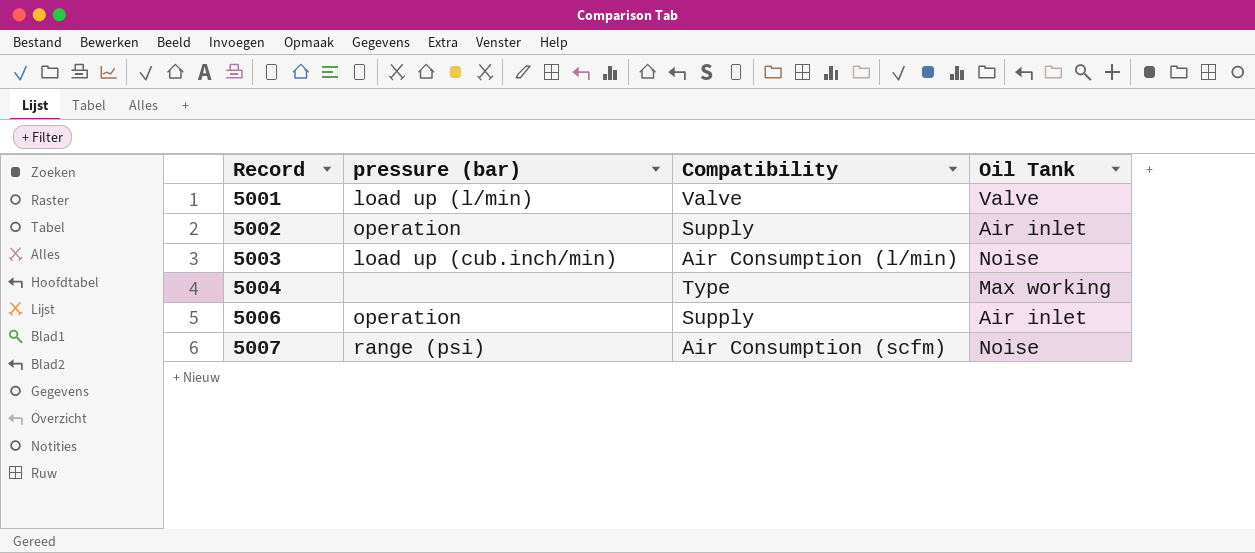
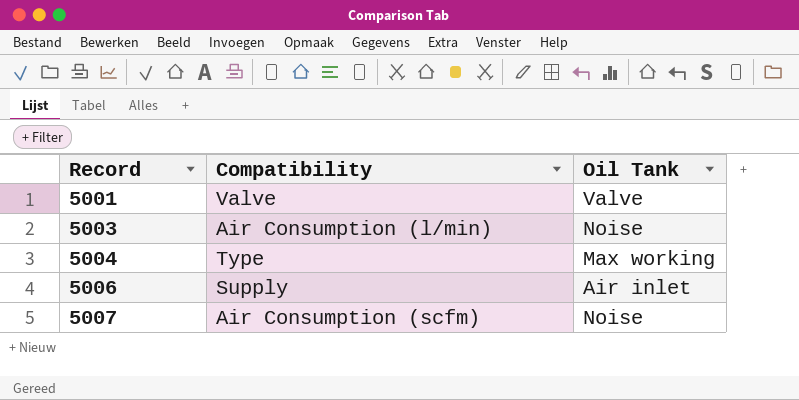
column pressure (bar) | position: 2 -> none
row 5002: operation | Supply | Air inlet -> none

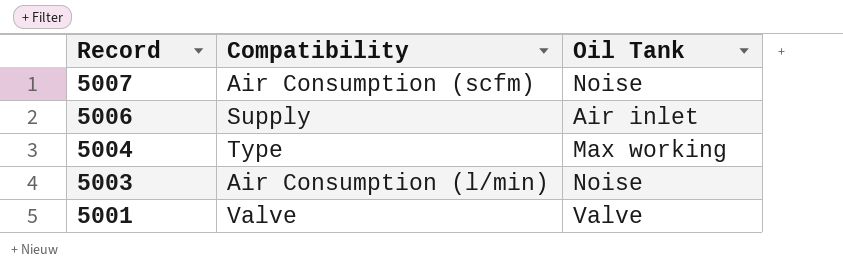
row order: Record ascending -> Record descending

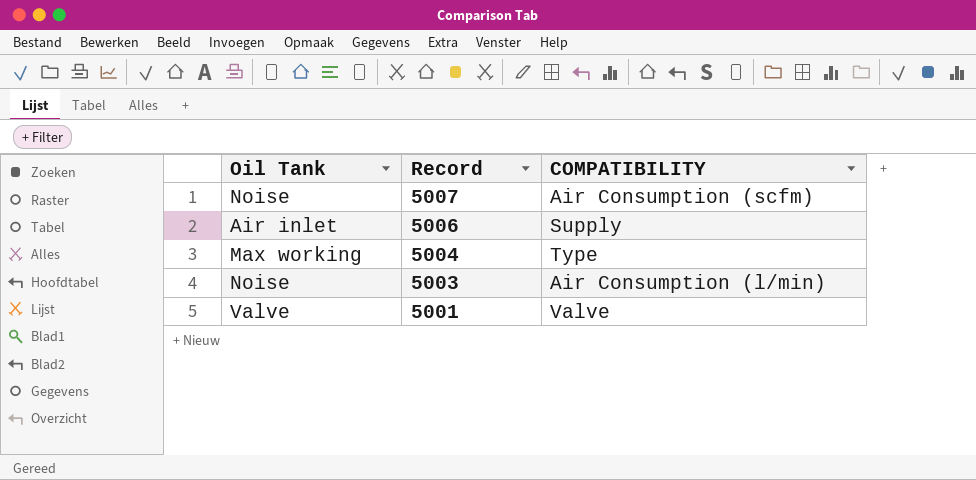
column Oil Tank | position: 3 -> 1
column name: Compatibility -> COMPATIBILITY

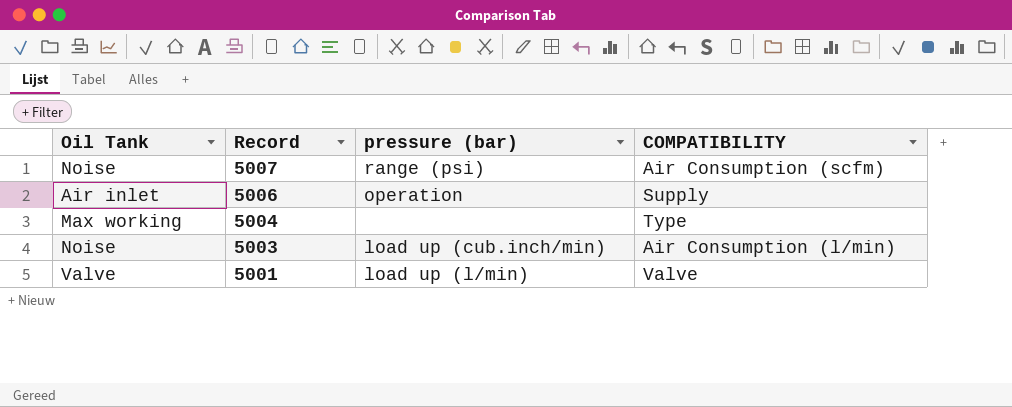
column pressure (bar) | position: none -> 3

